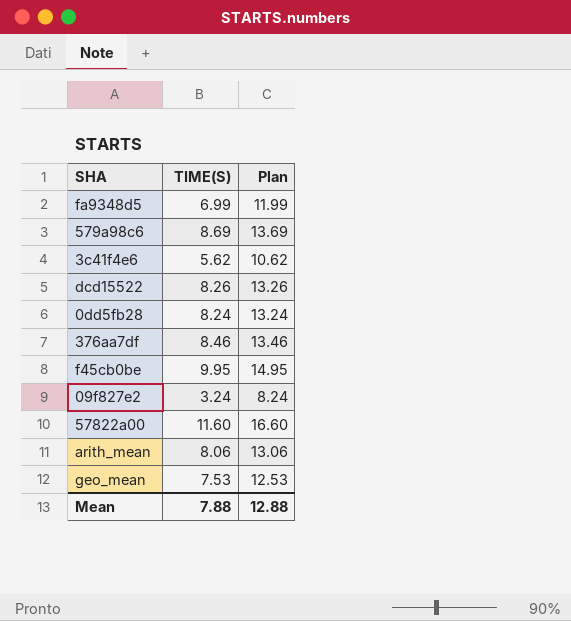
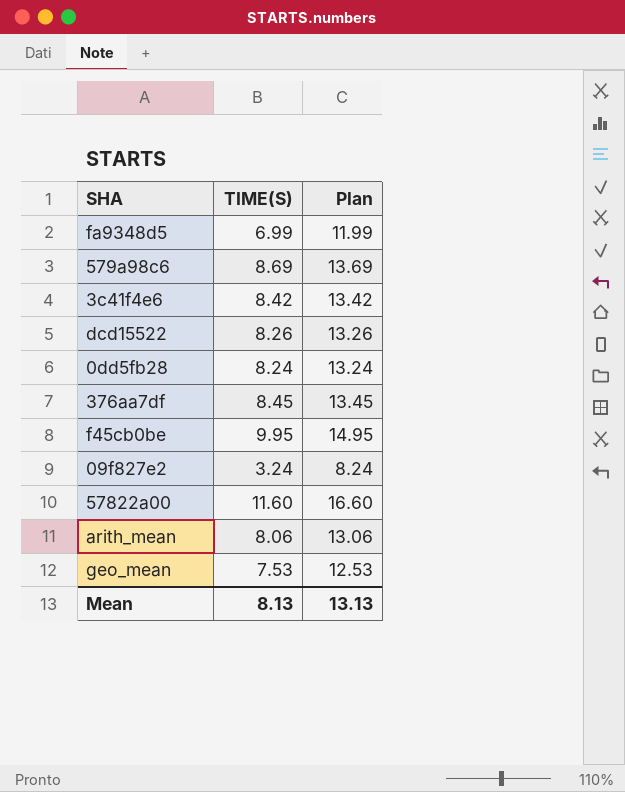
3c41f4e6 | TIME(S): 5.62 -> 8.42
3c41f4e6 | Plan: 10.62 -> 13.42
376aa7df | TIME(S): 8.46 -> 8.45
376aa7df | Plan: 13.46 -> 13.45
Mean | TIME(S): 7.88 -> 8.13
Mean | Plan: 12.88 -> 13.13

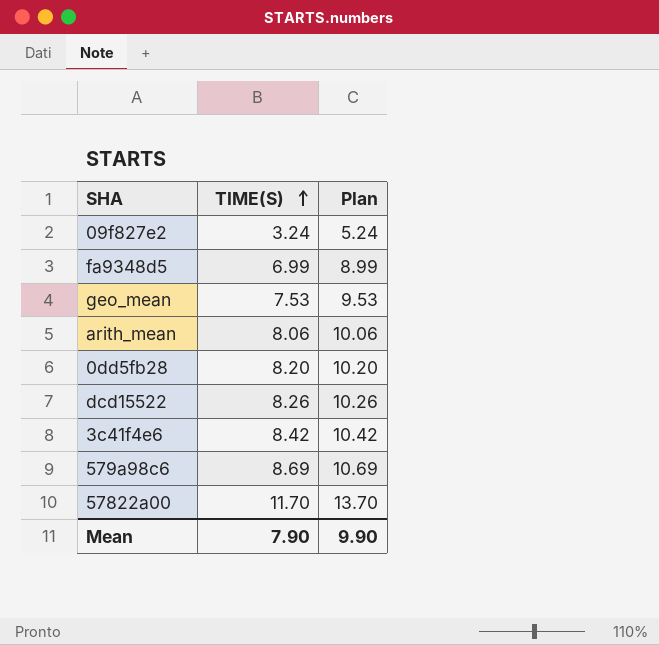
row order: none -> TIME(S) ascending
column Plan | formula: [TIME(S)] + 5 -> [TIME(S)] + 2
row 376aa7df: 8.45 | 13.45 -> none
row f45cb0be: 9.95 | 14.95 -> none
0dd5fb28 | TIME(S): 8.24 -> 8.20
57822a00 | TIME(S): 11.60 -> 11.70
Mean | TIME(S): 8.13 -> 7.90
Mean | Plan: 13.13 -> 9.90

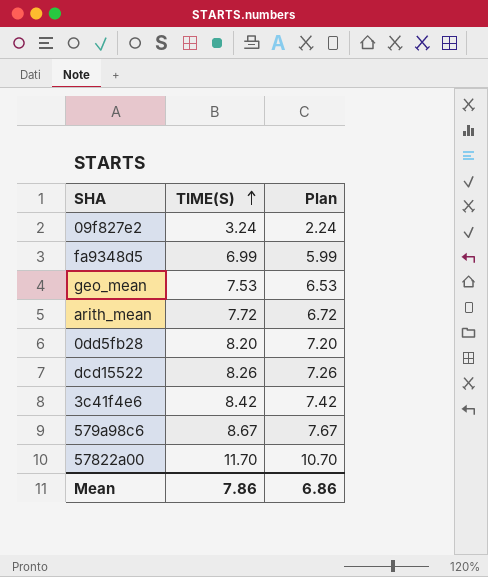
column Plan | formula: [TIME(S)] + 2 -> [TIME(S)] - 1
arith_mean | TIME(S): 8.06 -> 7.72
579a98c6 | TIME(S): 8.69 -> 8.67
Mean | TIME(S): 7.90 -> 7.86
Mean | Plan: 9.90 -> 6.86

